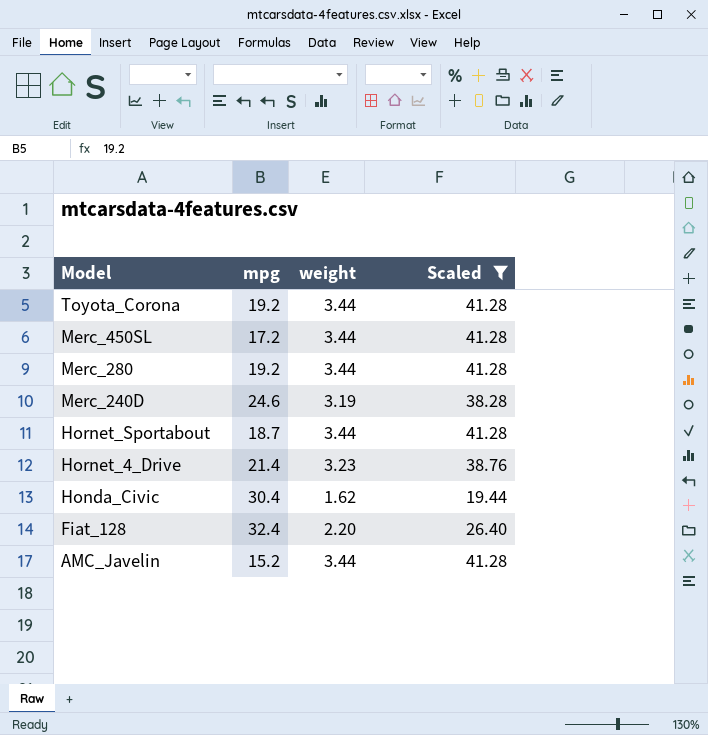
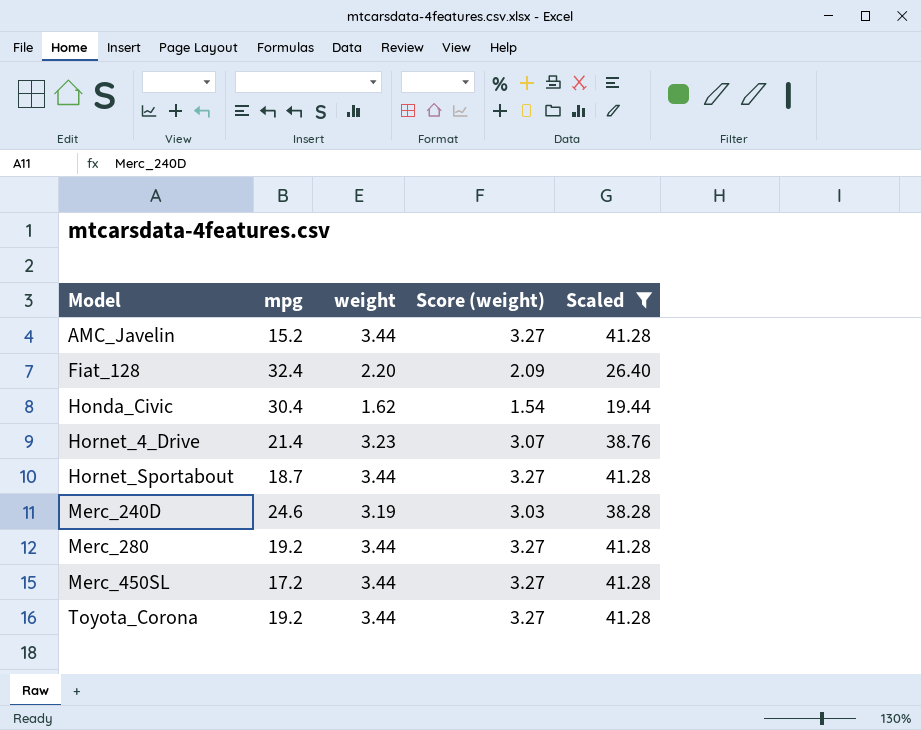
row order: Model descending -> Model ascending
column Score (weight) | formula: none -> [weight] * 0.95

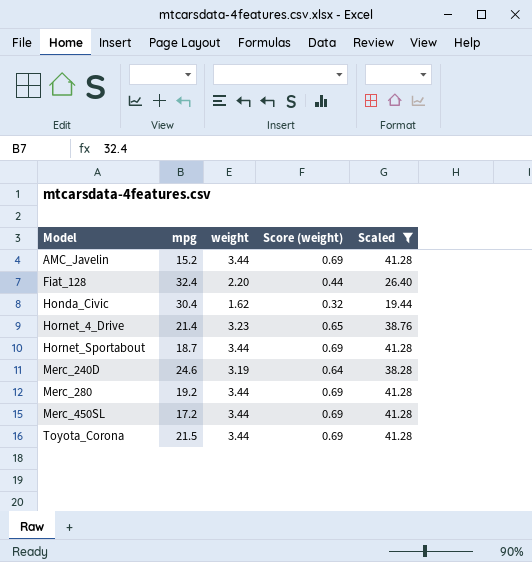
column Score (weight) | formula: [weight] * 0.95 -> [weight] * 0.2
Toyota_Corona | mpg: 19.2 -> 21.5

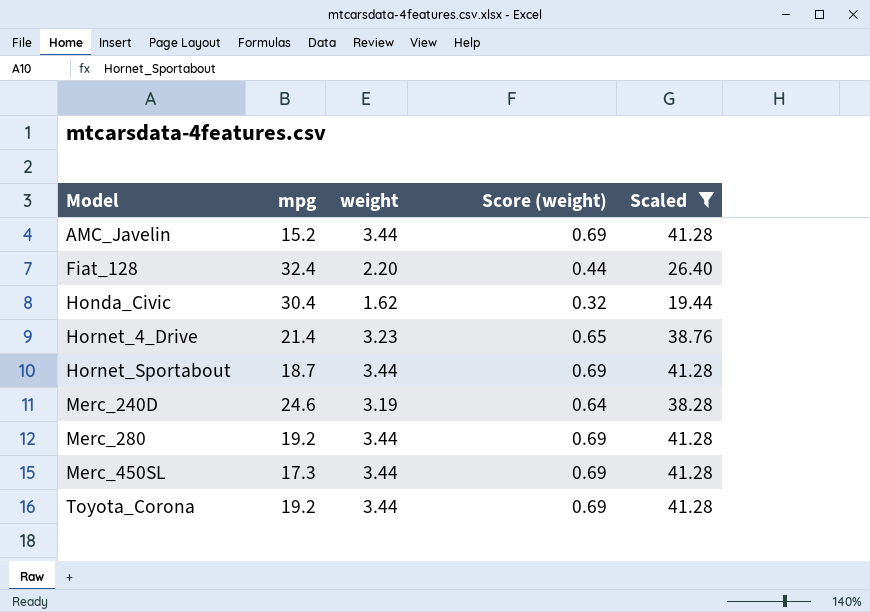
Merc_450SL | mpg: 17.2 -> 17.3
Toyota_Corona | mpg: 21.5 -> 19.2

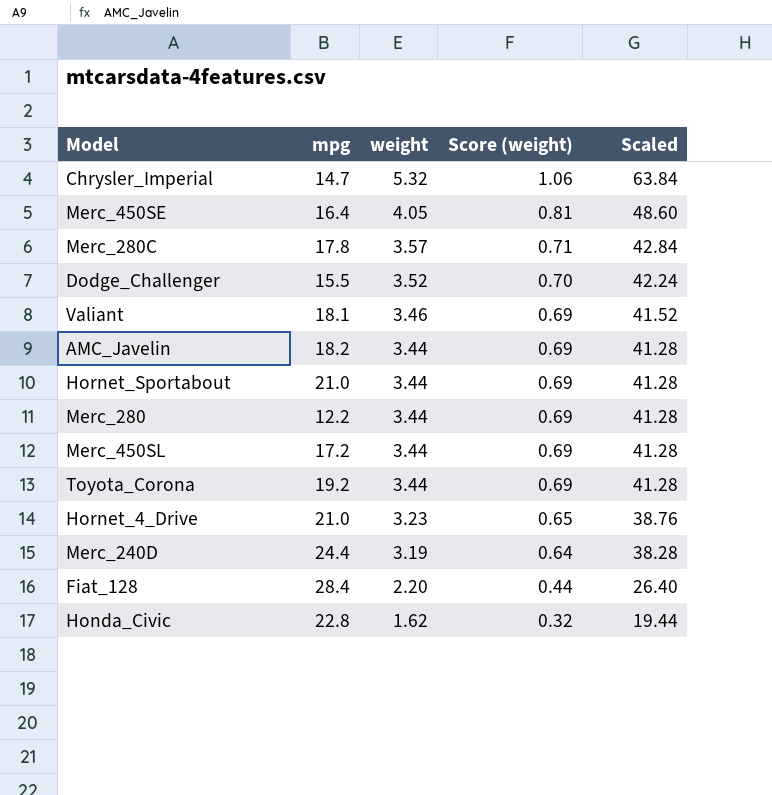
filter: Scaled <= 41.28 -> none
row order: Model ascending -> weight descending
AMC_Javelin | mpg: 15.2 -> 18.2
Hornet_Sportabout | mpg: 18.7 -> 21.0
Merc_280 | mpg: 19.2 -> 12.2
Merc_450SL | mpg: 17.3 -> 17.2
Hornet_4_Drive | mpg: 21.4 -> 21.0
Merc_240D | mpg: 24.6 -> 24.4
Fiat_128 | mpg: 32.4 -> 28.4
Honda_Civic | mpg: 30.4 -> 22.8

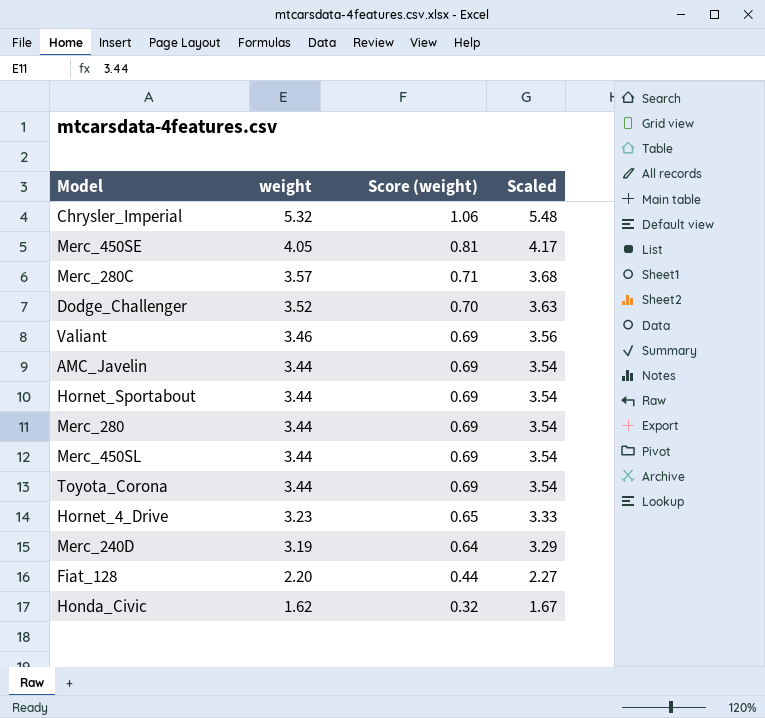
column mpg | position: 2 -> none
column Scaled | formula: [weight] * 12 -> [weight] * 1.03

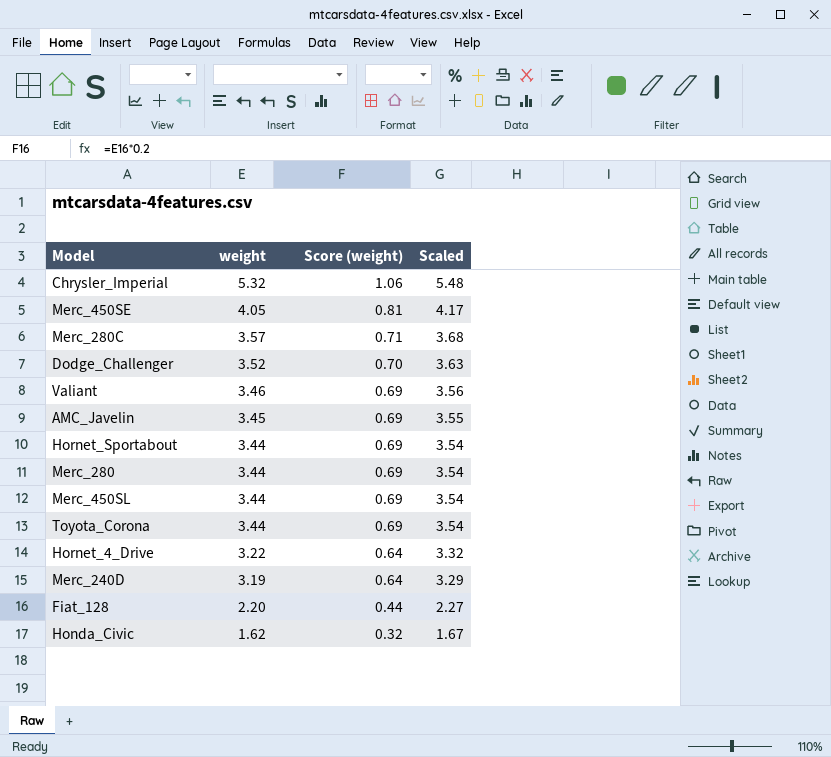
AMC_Javelin | weight: 3.44 -> 3.45
AMC_Javelin | Scaled: 3.54 -> 3.55
Hornet_4_Drive | weight: 3.23 -> 3.22
Hornet_4_Drive | Score (weight): 0.65 -> 0.64
Hornet_4_Drive | Scaled: 3.33 -> 3.32

